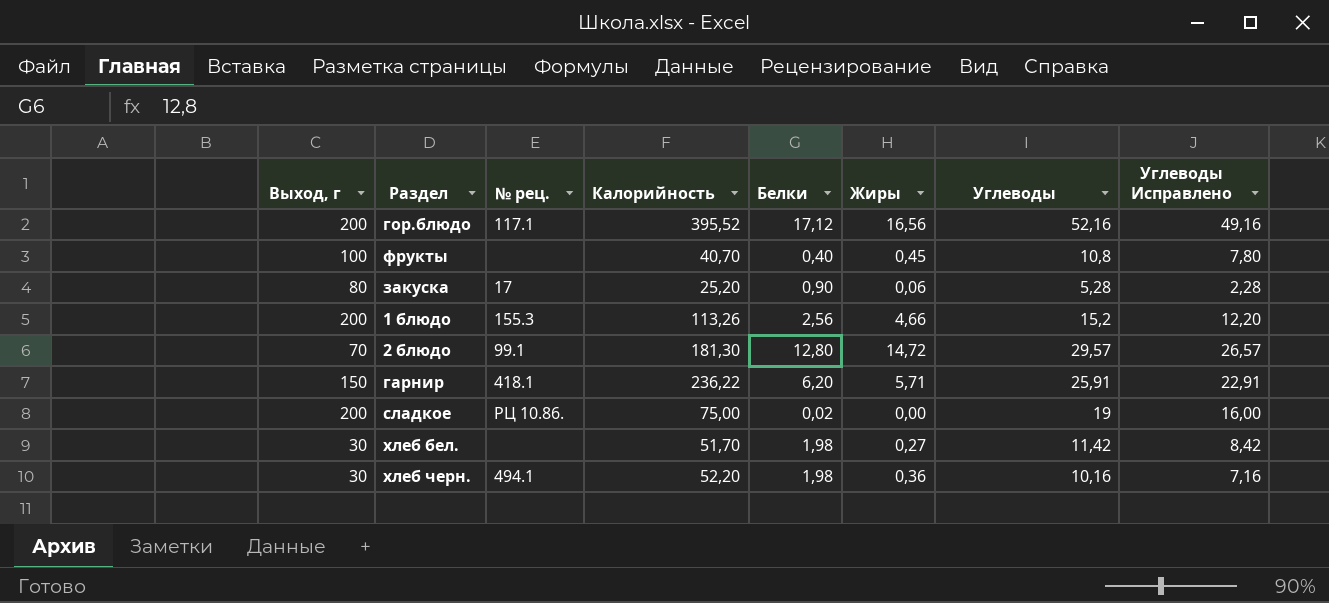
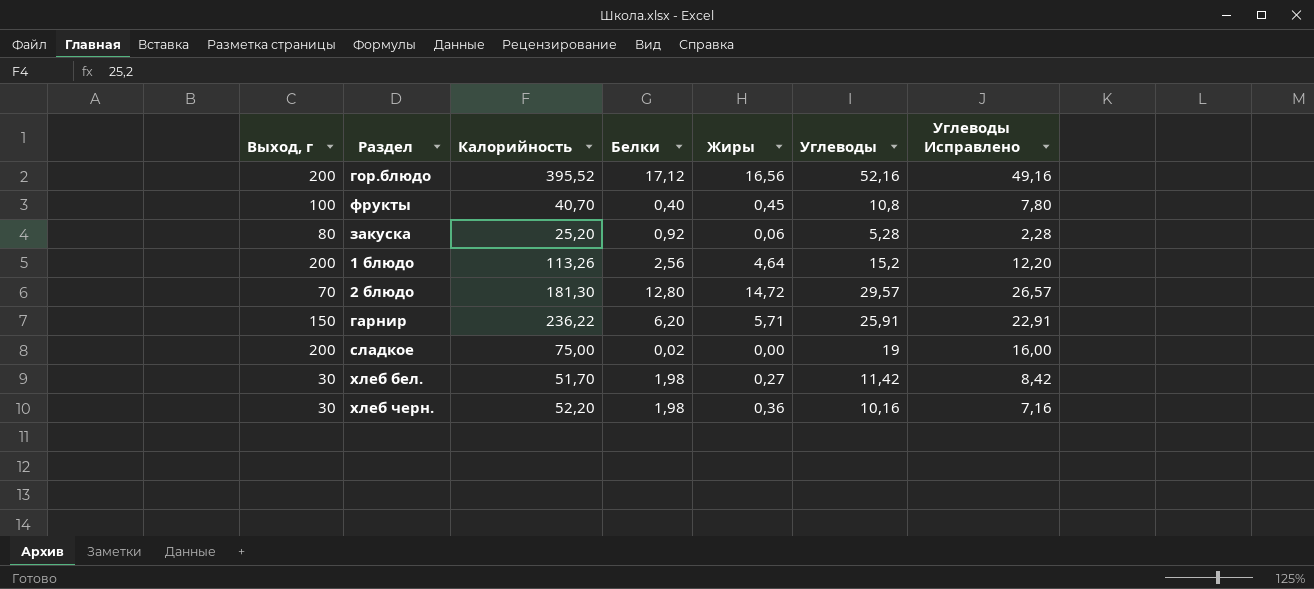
column № рец. | position: 3 -> none
закуска | Белки: 0,90 -> 0,92
1 блюдо | Жиры: 4,66 -> 4,64

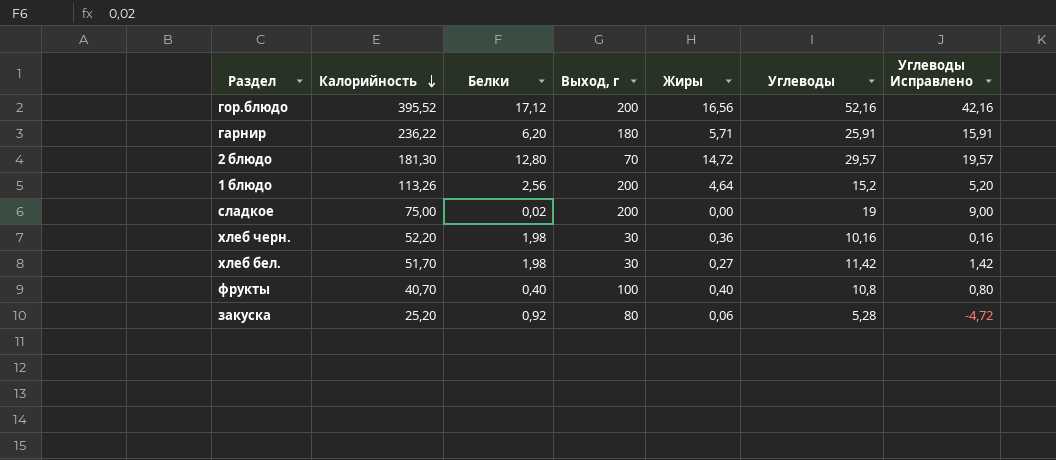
row order: none -> Калорийность descending
column Выход, г | position: 1 -> 4
column Углеводы Исправлено | formula: [Углеводы] - 3 -> [Углеводы] - 10
гарнир | Выход, г: 150 -> 180
фрукты | Жиры: 0,45 -> 0,40

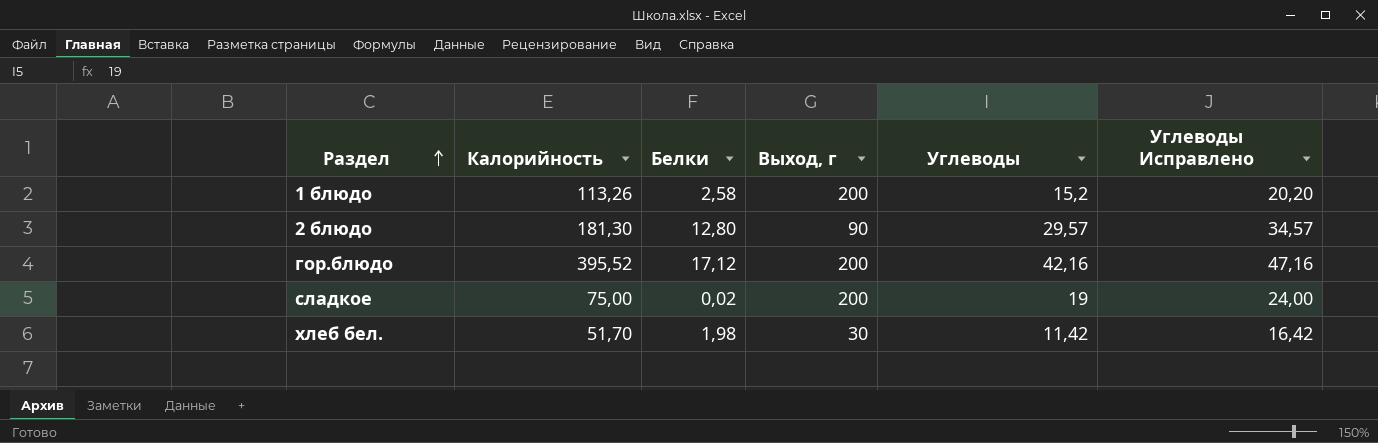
row order: Калорийность descending -> Раздел ascending
column Жиры | position: 5 -> none
column Углеводы Исправлено | formula: [Углеводы] - 10 -> [Углеводы] + 5
row гарнир: 236,22 | 6,20 | 180 | 5,71 | 25,91 | 15,91 -> none
row хлеб черн.: 52,20 | 1,98 | 30 | 0,36 | 10,16 | 0,16 -> none
row фрукты: 40,70 | 0,40 | 100 | 0,40 | 10,8 | 0,80 -> none
row закуска: 25,20 | 0,92 | 80 | 0,06 | 5,28 | -4,72 -> none
1 блюдо | Белки: 2,56 -> 2,58
2 блюдо | Выход, г: 70 -> 90
гор.блюдо | Углеводы: 52,16 -> 42,16

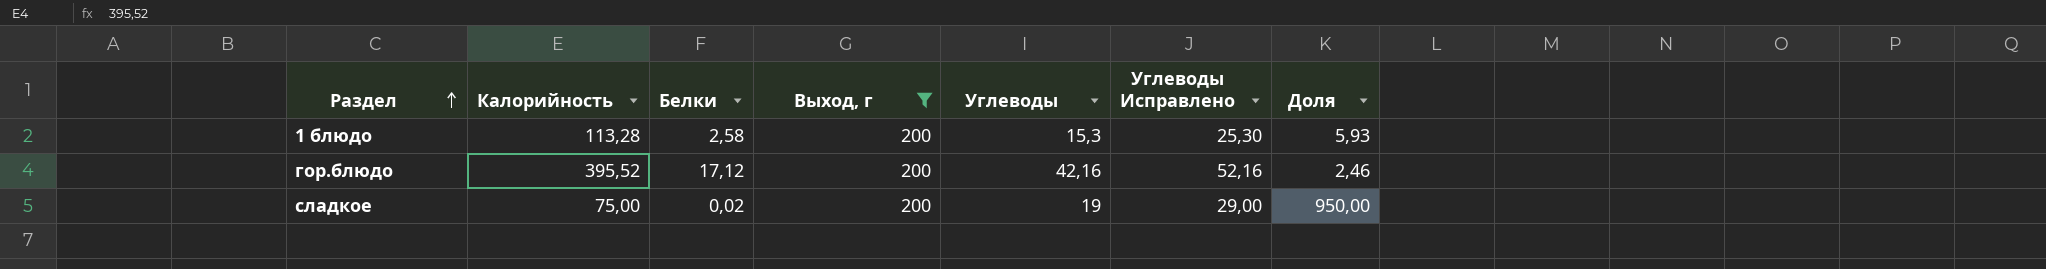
filter: none -> Выход, г = 200
column Углеводы Исправлено | formula: [Углеводы] + 5 -> [Углеводы] + 10
column Доля | formula: none -> [Углеводы] / [Белки]
1 блюдо | Калорийность: 113,26 -> 113,28
1 блюдо | Углеводы: 15,2 -> 15,3

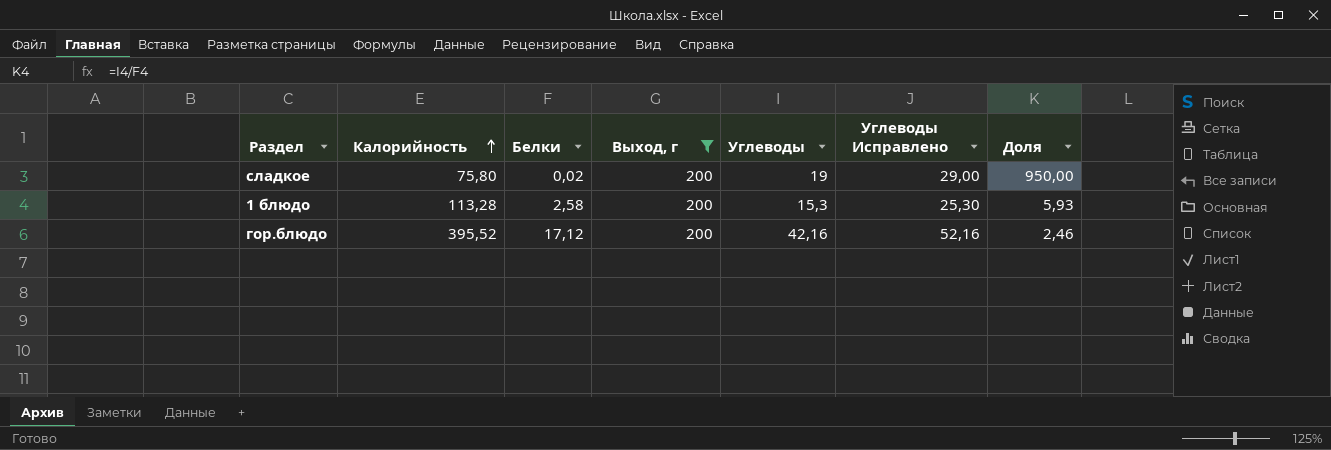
row order: Раздел ascending -> Калорийность ascending
сладкое | Калорийность: 75,00 -> 75,80

